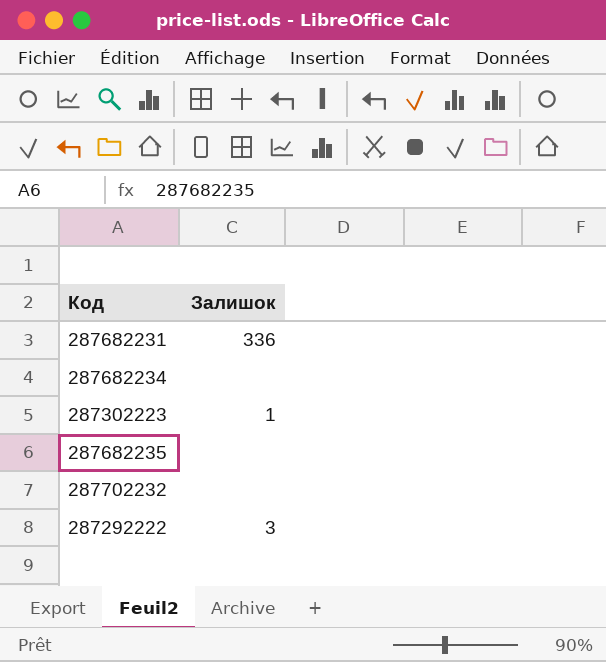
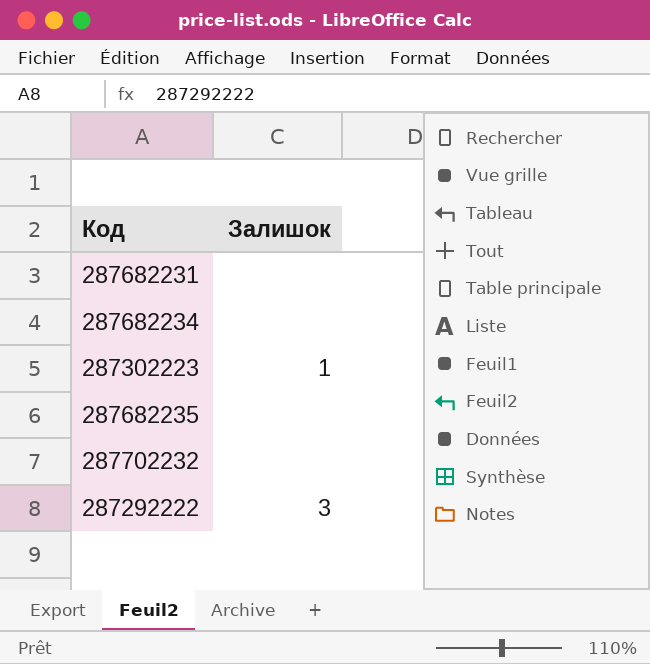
287682231 | Залишок: 336 -> none

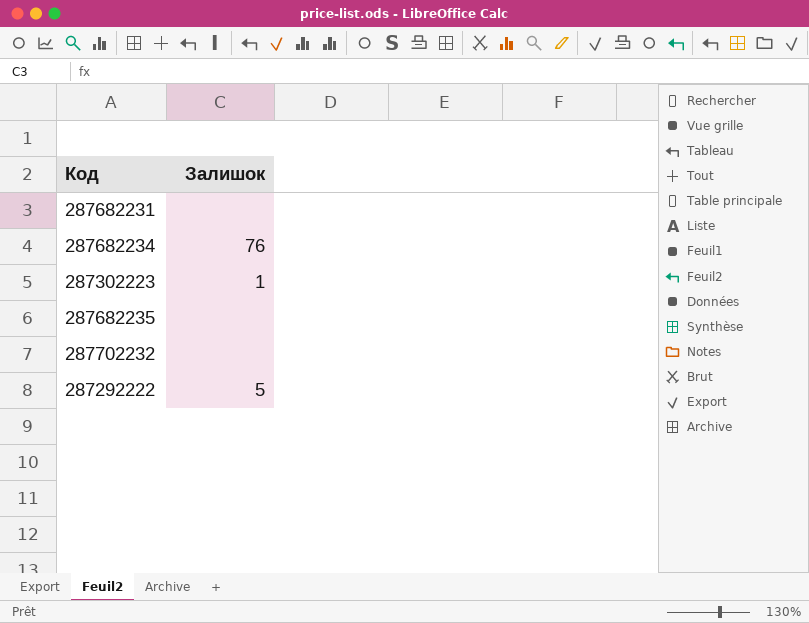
287682234 | Залишок: none -> 76
287292222 | Залишок: 3 -> 5

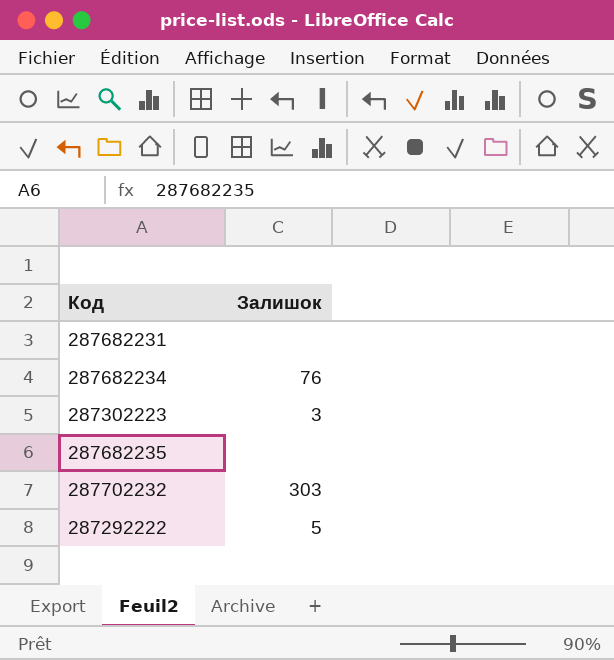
287302223 | Залишок: 1 -> 3
287702232 | Залишок: none -> 303

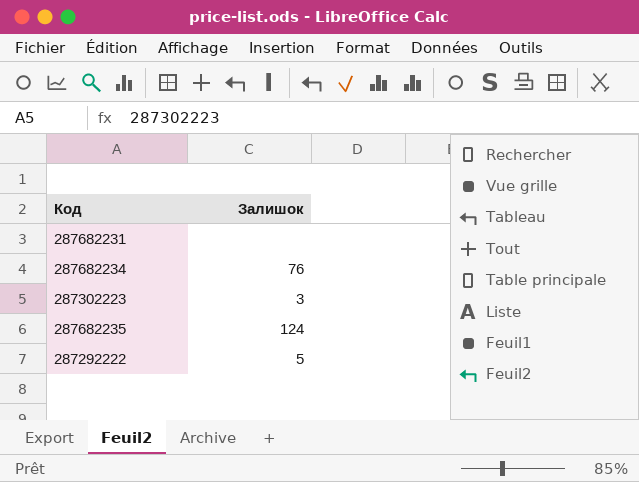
row 287702232: 303 -> none
287682235 | Залишок: none -> 124

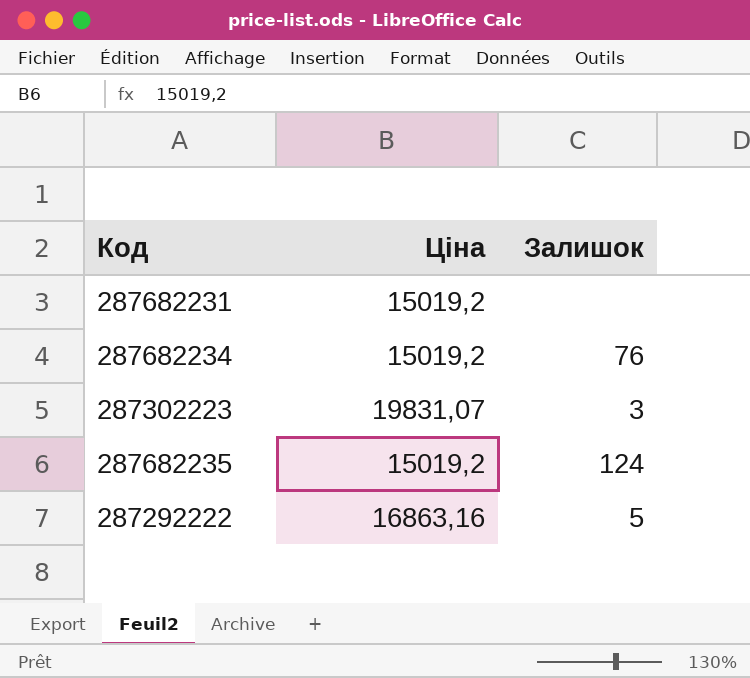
column Ціна | position: none -> 2

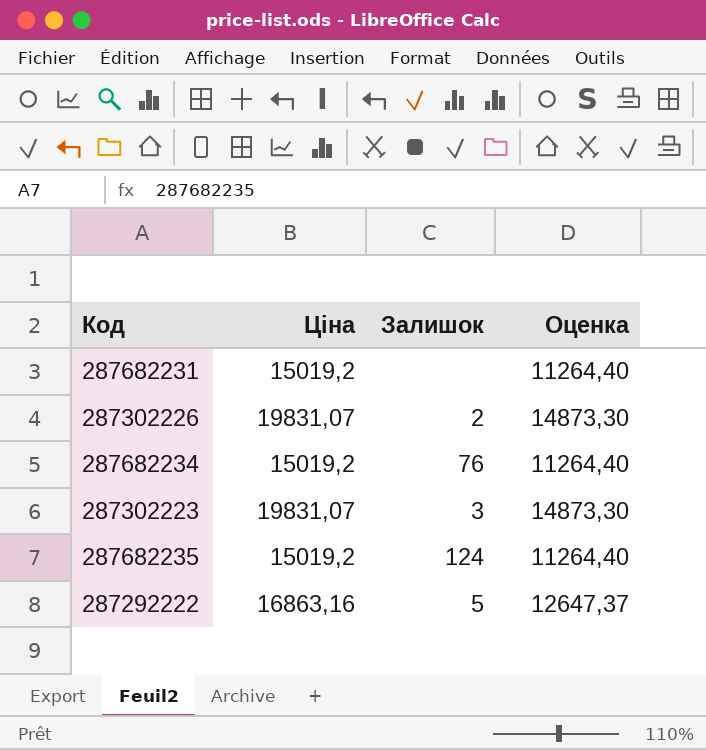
column Оценка | formula: none -> [Ціна] * 0,75
row 287302226: none -> 19831,07 | 2 | 14873,30

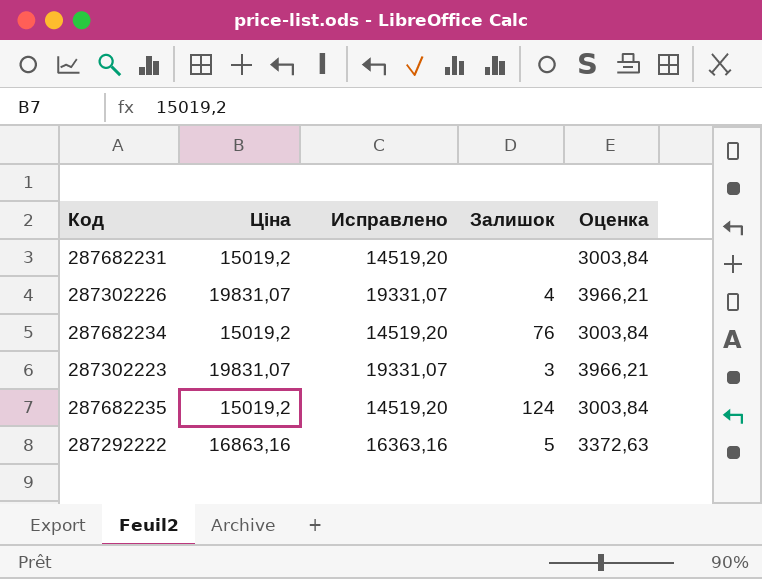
column Исправлено | formula: none -> [Ціна] - 500
column Оценка | formula: [Ціна] * 0,75 -> [Ціна] * 0,2
287302226 | Залишок: 2 -> 4

